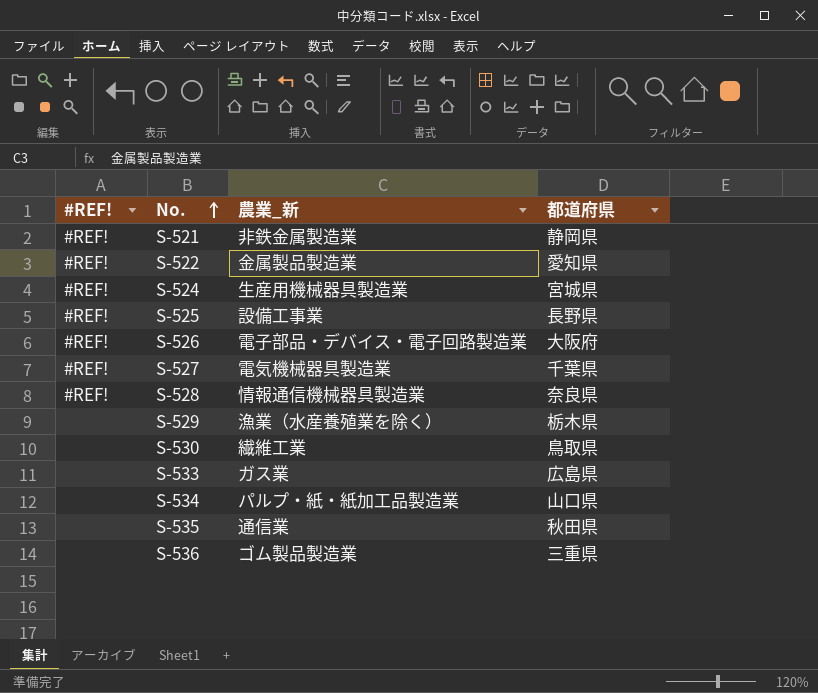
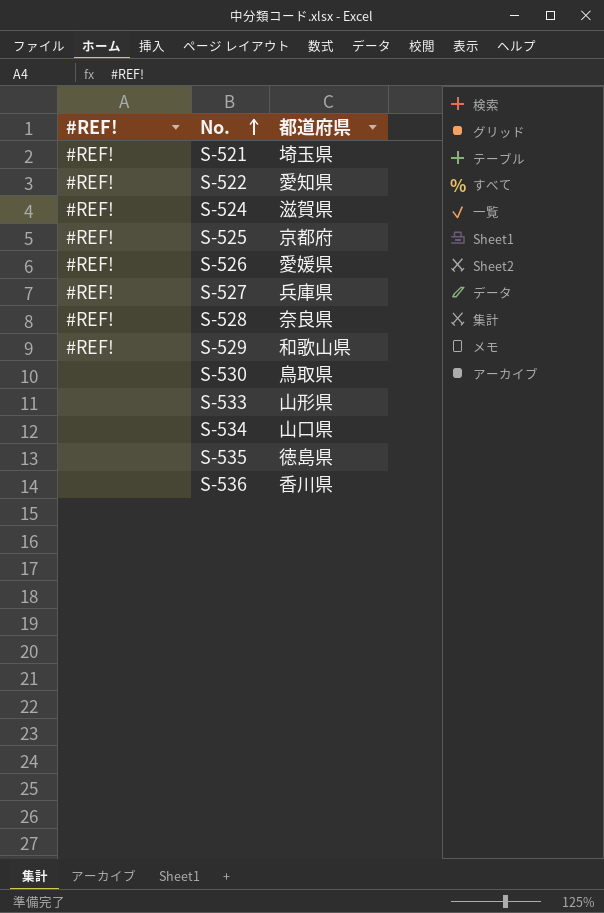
column 農業_新 | position: 3 -> none
S-521 | 都道府県: 静岡県 -> 埼玉県
S-524 | 都道府県: 宮城県 -> 滋賀県
S-525 | 都道府県: 長野県 -> 京都府
S-526 | 都道府県: 大阪府 -> 愛媛県
S-527 | 都道府県: 千葉県 -> 兵庫県
S-529 | #REF!: none -> #REF!
S-529 | 都道府県: 栃木県 -> 和歌山県
S-533 | 都道府県: 広島県 -> 山形県
S-535 | 都道府県: 秋田県 -> 徳島県
S-536 | 都道府県: 三重県 -> 香川県

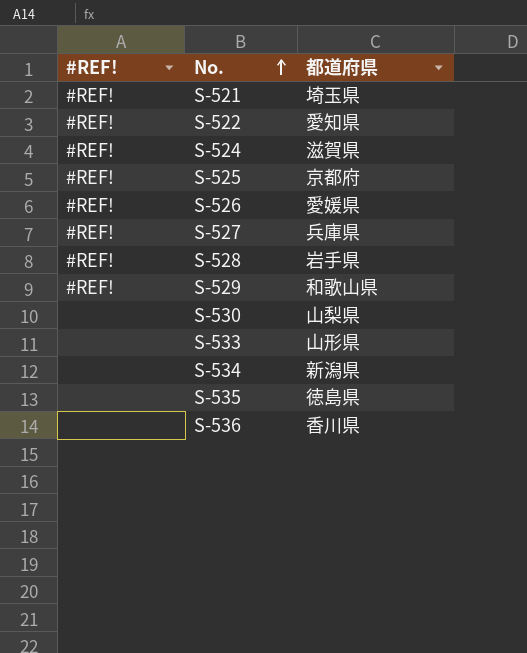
S-528 | 都道府県: 奈良県 -> 岩手県
S-530 | 都道府県: 鳥取県 -> 山梨県
S-534 | 都道府県: 山口県 -> 新潟県

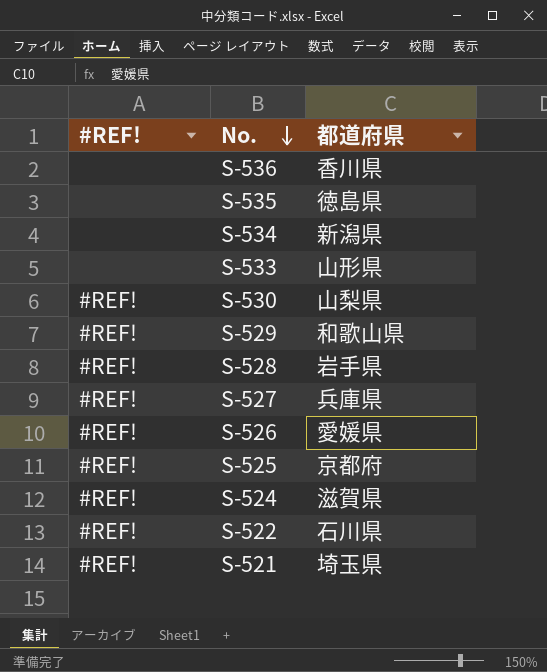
row order: No. ascending -> No. descending
S-530 | #REF!: none -> #REF!
S-522 | 都道府県: 愛知県 -> 石川県

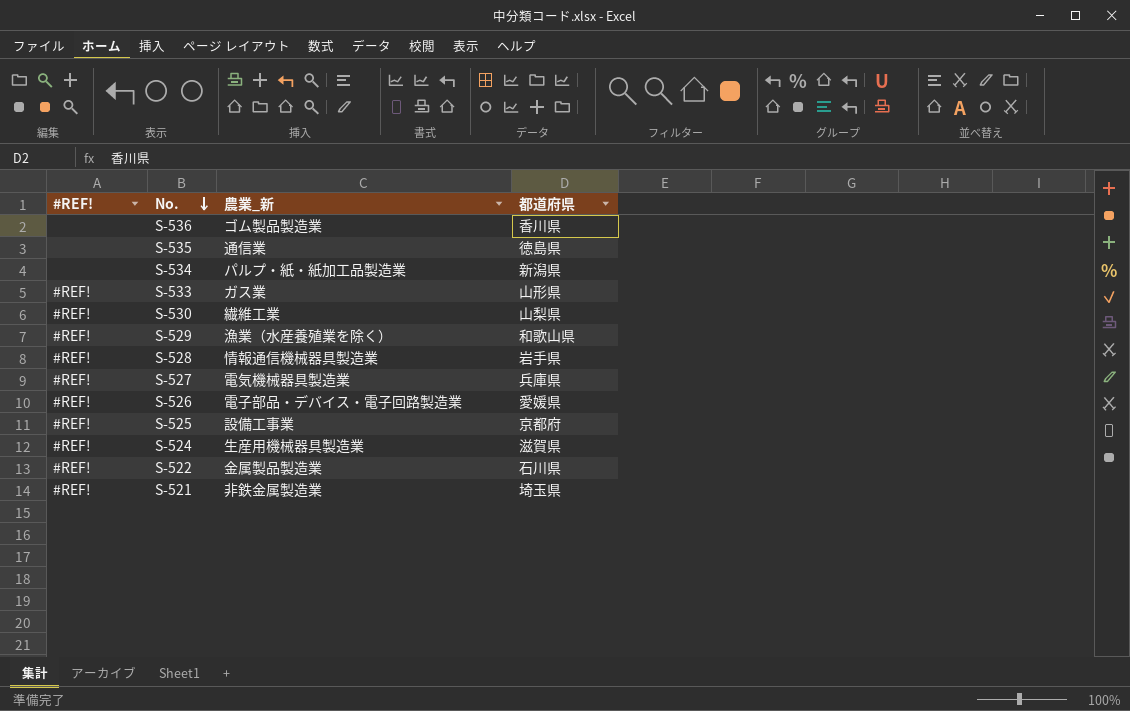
column 農業_新 | position: none -> 3
S-533 | #REF!: none -> #REF!

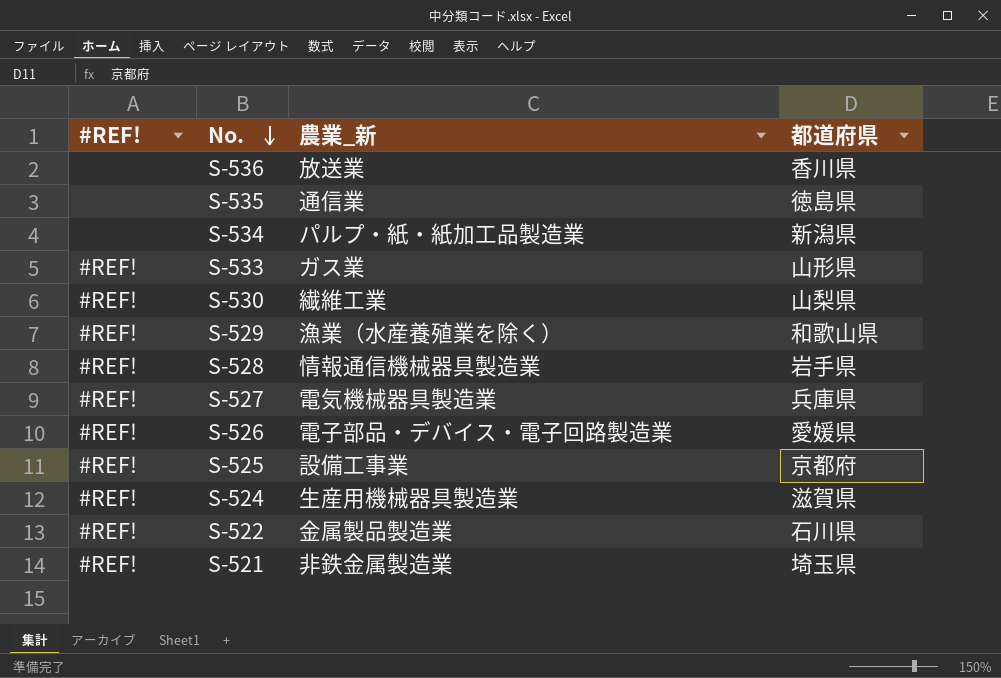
S-536 | 農業_新: ゴム製品製造業 -> 放送業

